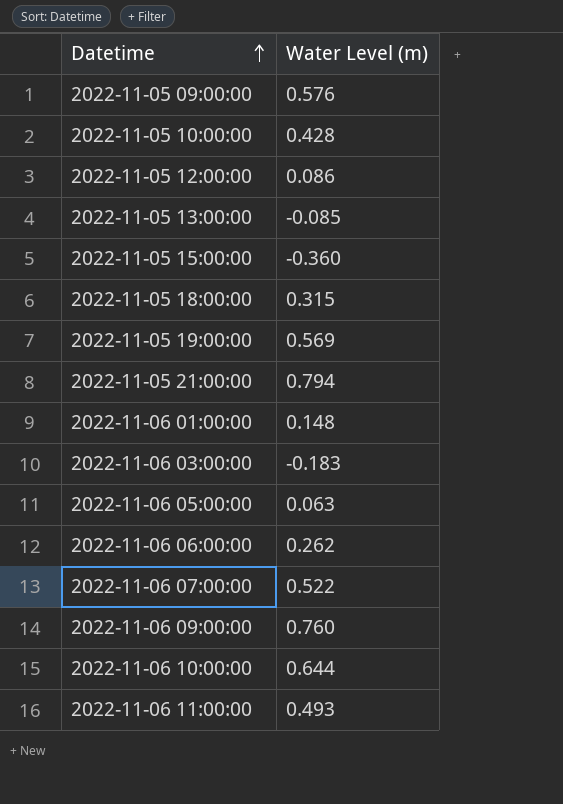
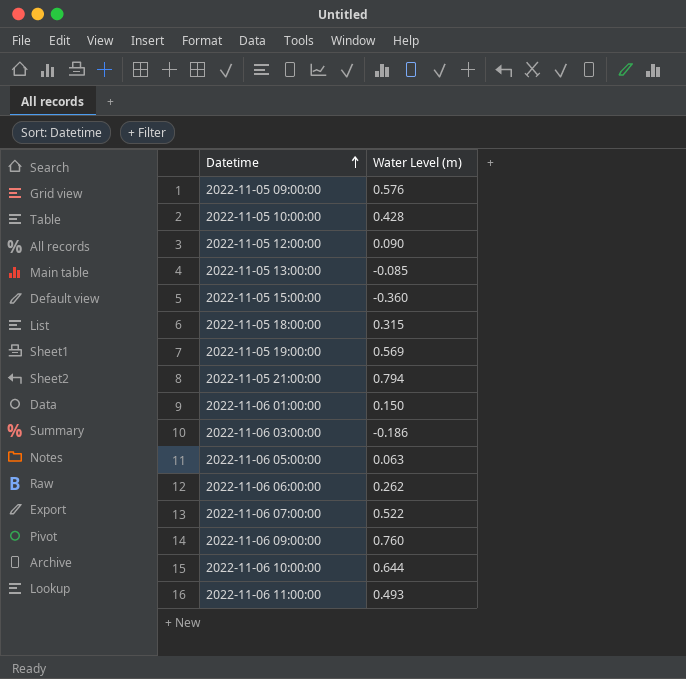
2022-11-05 12:00:00 | Water Level (m): 0.086 -> 0.090
2022-11-06 01:00:00 | Water Level (m): 0.148 -> 0.150
2022-11-06 03:00:00 | Water Level (m): -0.183 -> -0.186

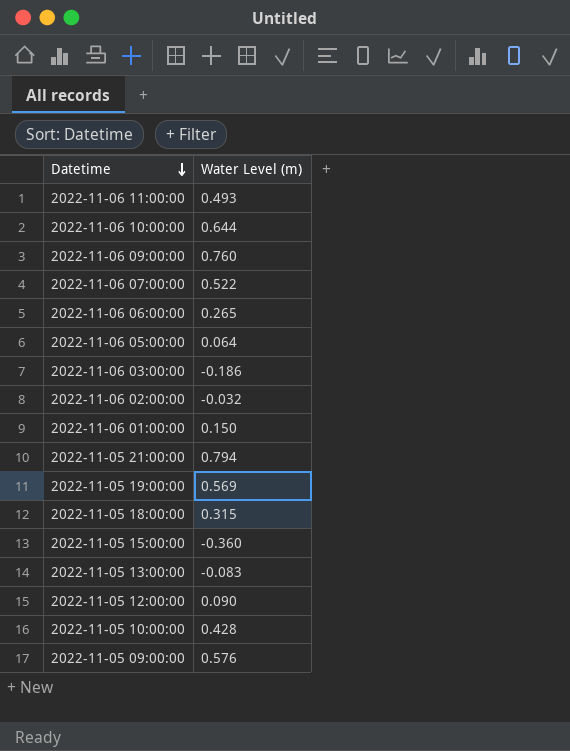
row order: Datetime ascending -> Datetime descending
2022-11-06 06:00:00 | Water Level (m): 0.262 -> 0.265
2022-11-06 05:00:00 | Water Level (m): 0.063 -> 0.064
row 2022-11-06 02:00:00: none -> -0.032
2022-11-05 13:00:00 | Water Level (m): -0.085 -> -0.083

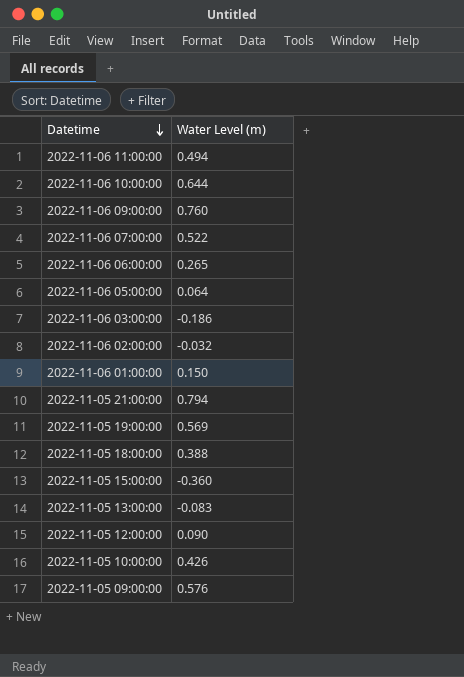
2022-11-06 11:00:00 | Water Level (m): 0.493 -> 0.494
2022-11-05 18:00:00 | Water Level (m): 0.315 -> 0.388
2022-11-05 10:00:00 | Water Level (m): 0.428 -> 0.426

